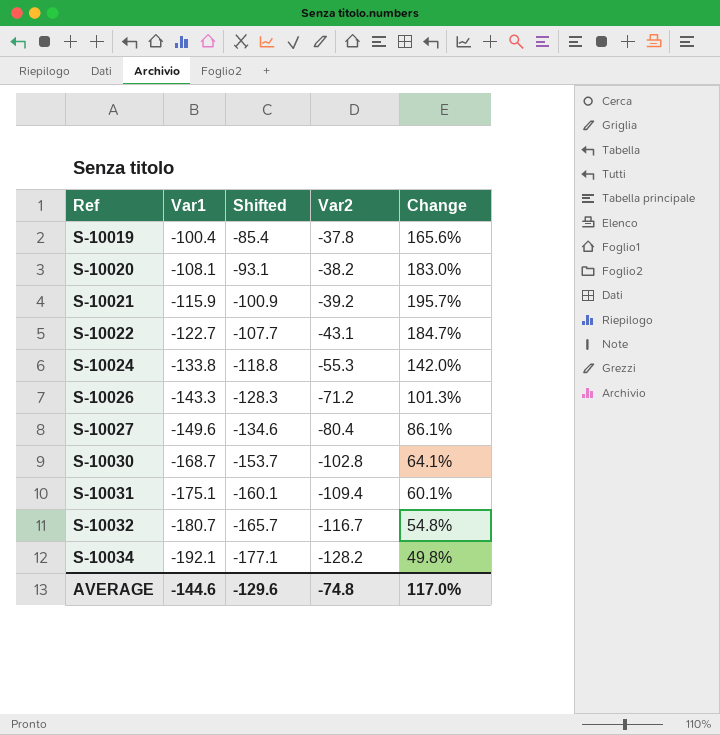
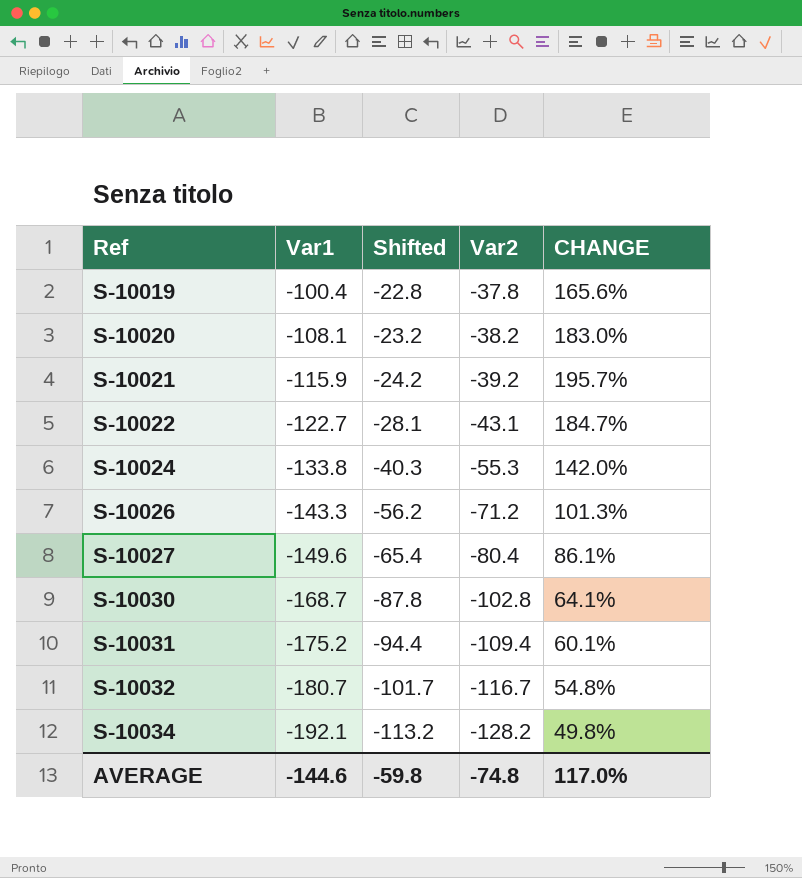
column Shifted | formula: [Var1] + 15 -> [Var2] + 15
column name: Change -> CHANGE
S-10031 | Var1: -175.1 -> -175.2
AVERAGE | Shifted: -129.6 -> -59.8

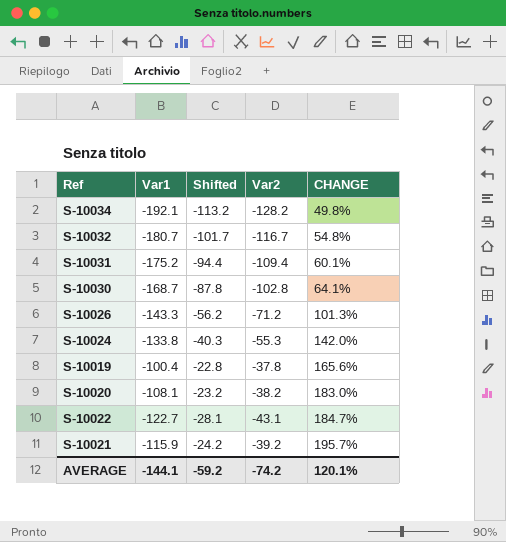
row order: Ref ascending -> CHANGE ascending
row S-10027: -149.6 | -65.4 | -80.4 | 86.1% -> none
AVERAGE | Var1: -144.6 -> -144.1
AVERAGE | Shifted: -59.8 -> -59.2
AVERAGE | Var2: -74.8 -> -74.2
AVERAGE | CHANGE: 117.0% -> 120.1%

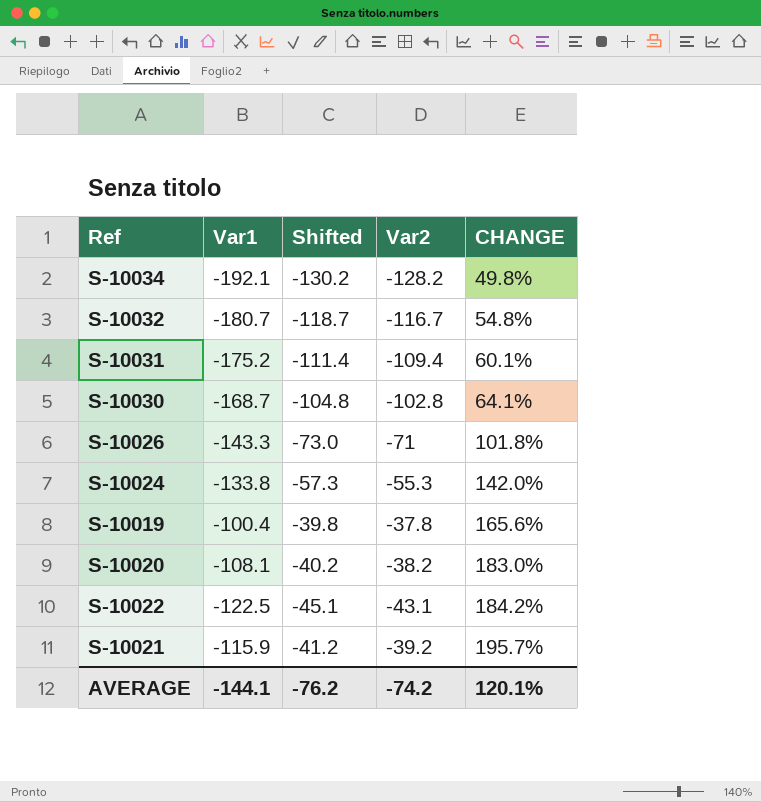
column Shifted | formula: [Var2] + 15 -> [Var2] - 2
S-10026 | Var2: -71.2 -> -71
S-10026 | CHANGE: 101.3% -> 101.8%
S-10022 | Var1: -122.7 -> -122.5
S-10022 | CHANGE: 184.7% -> 184.2%
AVERAGE | Shifted: -59.2 -> -76.2

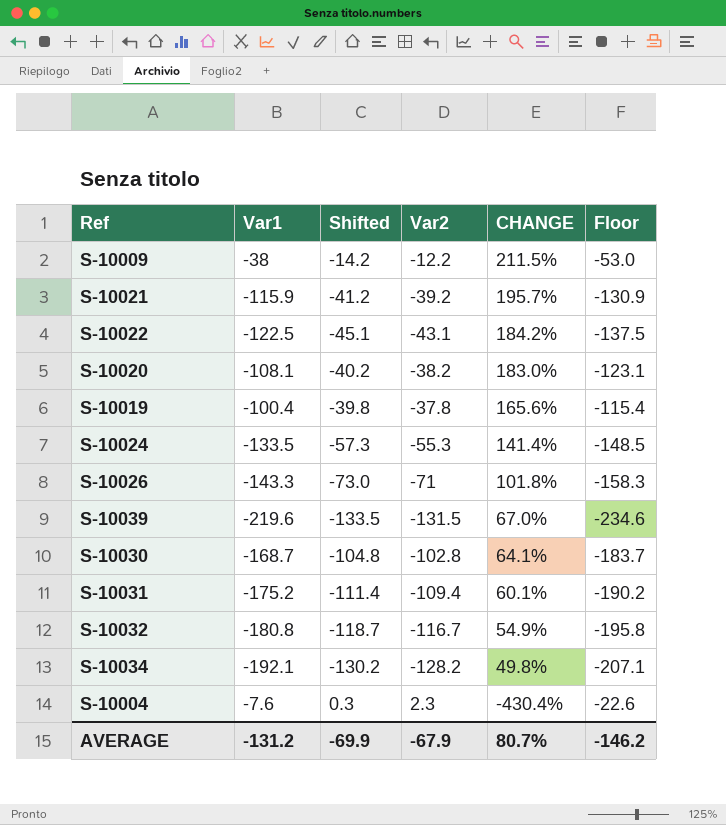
row order: CHANGE ascending -> CHANGE descending
column Floor | formula: none -> [Var1] - 15
row S-10009: none -> -38 | -14.2 | -12.2 | 211.5% | -53.0
S-10024 | Var1: -133.8 -> -133.5
S-10024 | CHANGE: 142.0% -> 141.4%
row S-10039: none -> -219.6 | -133.5 | -131.5 | 67.0% | -234.6
S-10032 | Var1: -180.7 -> -180.8
S-10032 | CHANGE: 54.8% -> 54.9%
row S-10004: none -> -7.6 | 0.3 | 2.3 | -430.4% | -22.6
AVERAGE | Var1: -144.1 -> -131.2
AVERAGE | Shifted: -76.2 -> -69.9
AVERAGE | Var2: -74.2 -> -67.9
AVERAGE | CHANGE: 120.1% -> 80.7%

